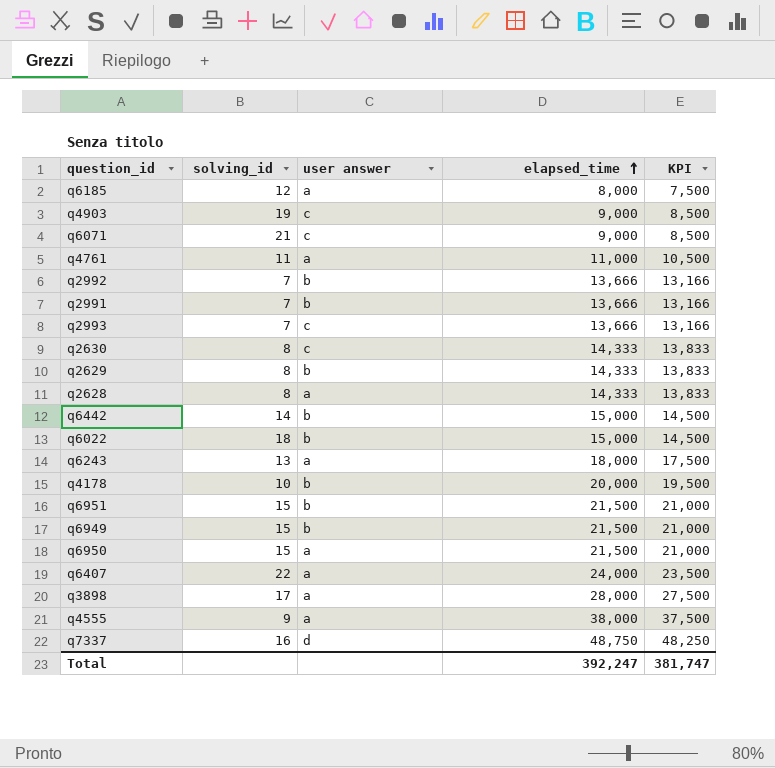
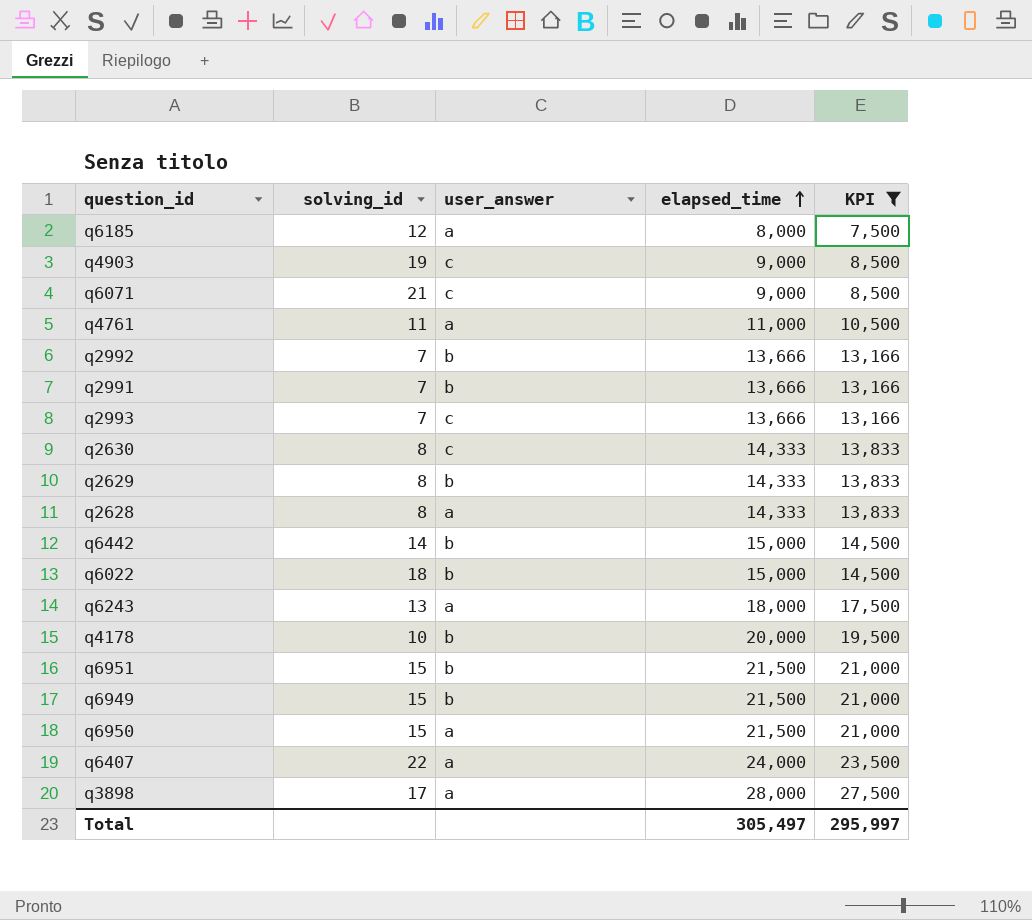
filter: none -> KPI <= 27,500
column name: user answer -> user_answer
Total | elapsed_time: 392,247 -> 305,497
Total | KPI: 381,747 -> 295,997

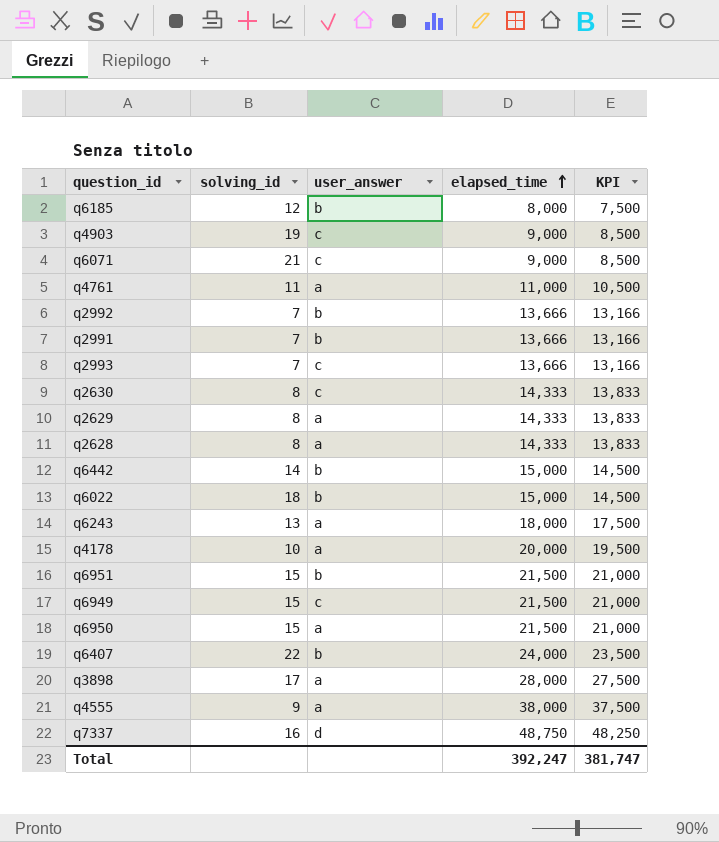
filter: KPI <= 27,500 -> none
q6185 | user_answer: a -> b
q2629 | user_answer: b -> a
q4178 | user_answer: b -> a
q6949 | user_answer: b -> c
q6407 | user_answer: a -> b
Total | elapsed_time: 305,497 -> 392,247
Total | KPI: 295,997 -> 381,747

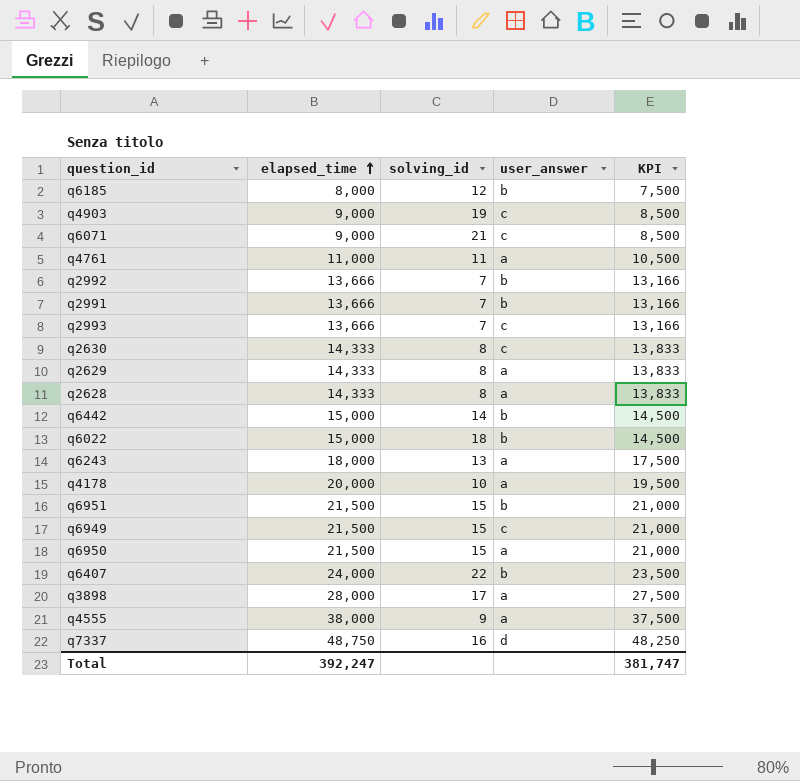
column elapsed_time | position: 4 -> 2

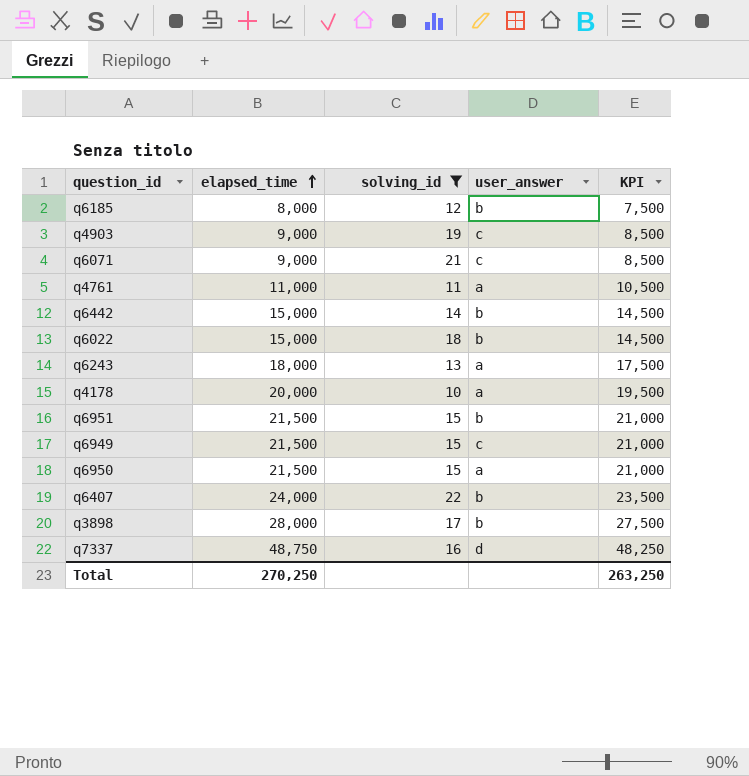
filter: none -> solving_id >= 10
q3898 | user_answer: a -> b
Total | elapsed_time: 392,247 -> 270,250
Total | KPI: 381,747 -> 263,250

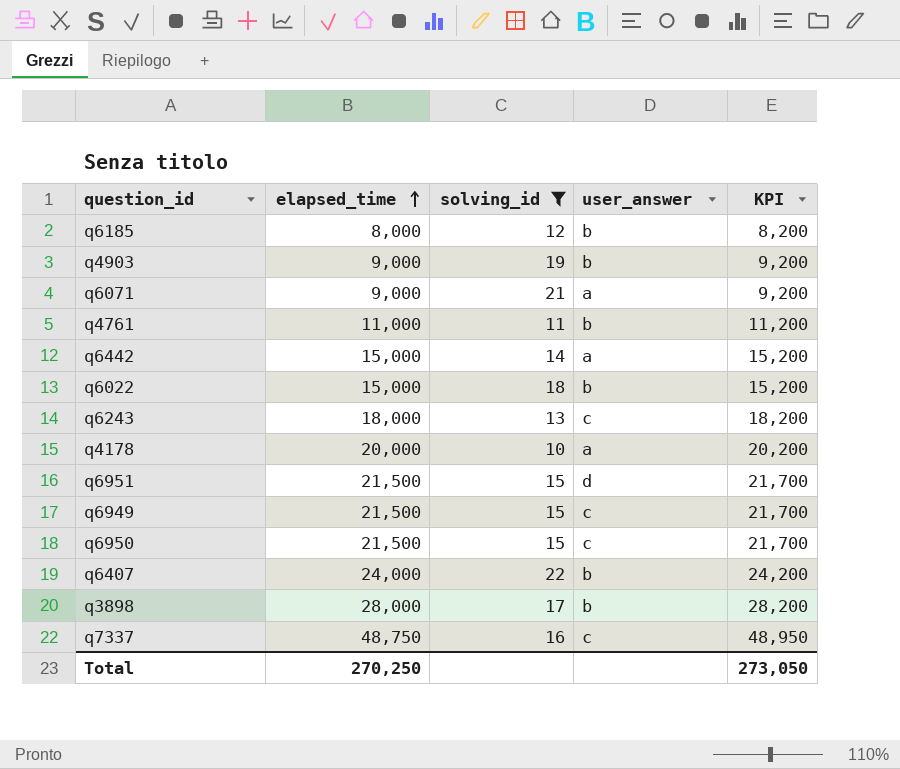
column KPI | formula: [elapsed_time] - 500 -> [elapsed_time] + 200
q4903 | user_answer: c -> b
q6071 | user_answer: c -> a
q4761 | user_answer: a -> b
q6442 | user_answer: b -> a
q6243 | user_answer: a -> c
q6951 | user_answer: b -> d
q6950 | user_answer: a -> c
q7337 | user_answer: d -> c
Total | KPI: 263,250 -> 273,050

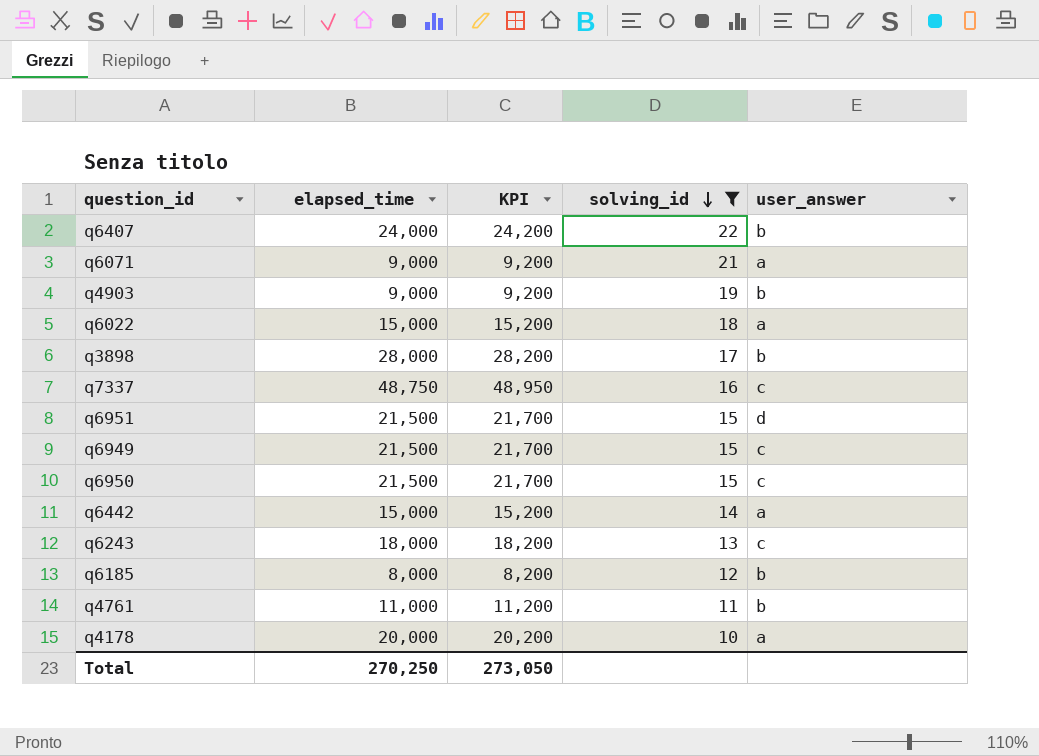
row order: elapsed_time ascending -> solving_id descending
column KPI | position: 5 -> 3
q6022 | user_answer: b -> a

